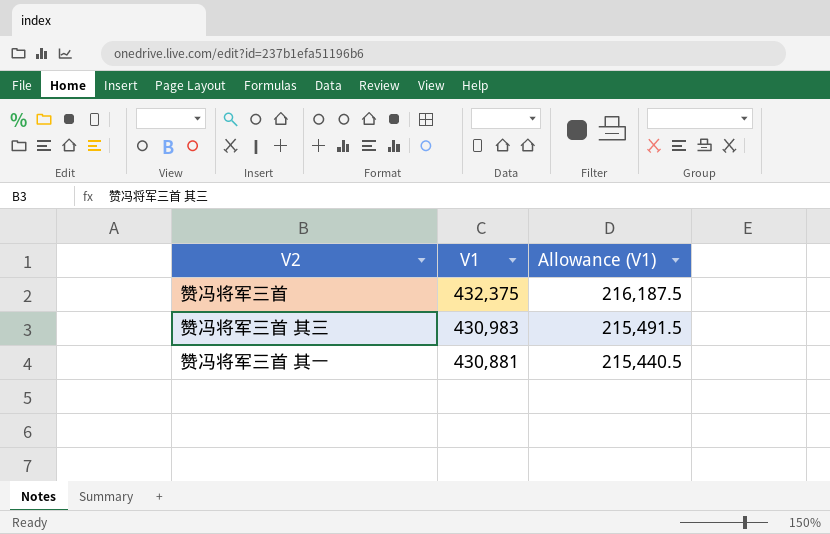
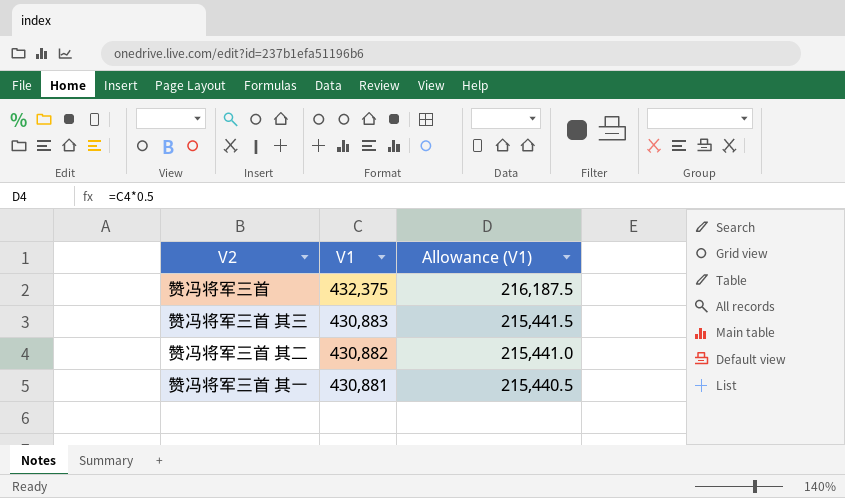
赞冯将军三首 其三 | V1: 430,983 -> 430,883
赞冯将军三首 其三 | Allowance (V1): 215,491.5 -> 215,441.5
row 赞冯将军三首 其二: none -> 430,882 | 215,441.0

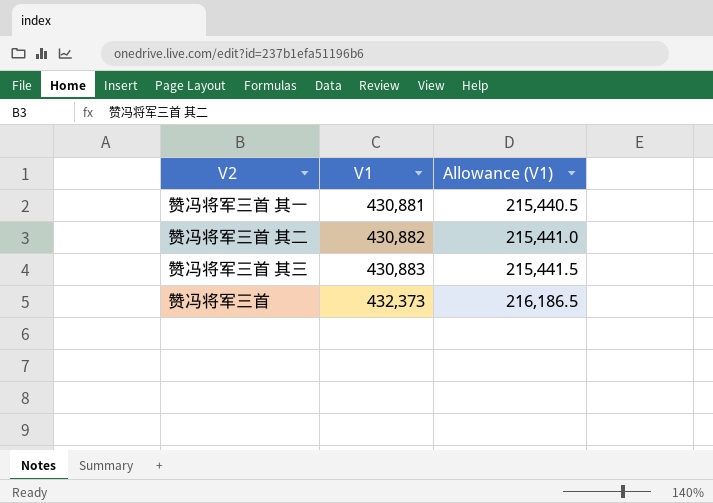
row order: V1 descending -> V1 ascending
赞冯将军三首 | V1: 432,375 -> 432,373
赞冯将军三首 | Allowance (V1): 216,187.5 -> 216,186.5

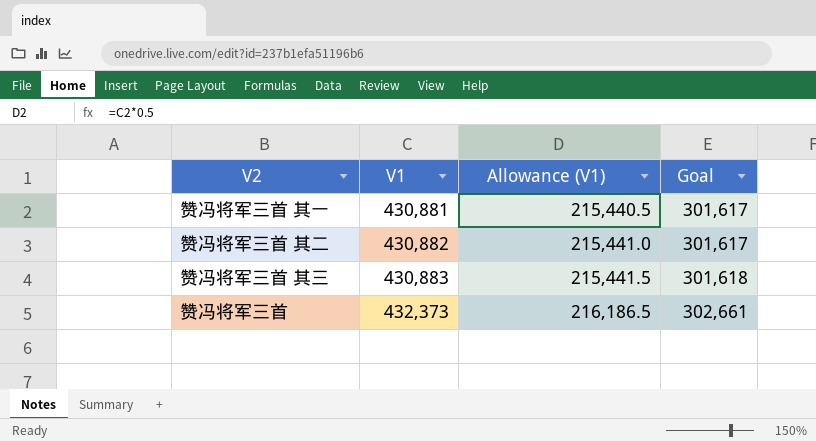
column Goal | formula: none -> [V1] * 0.7

